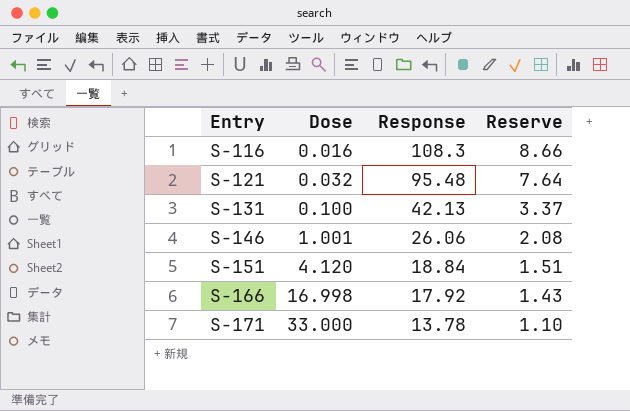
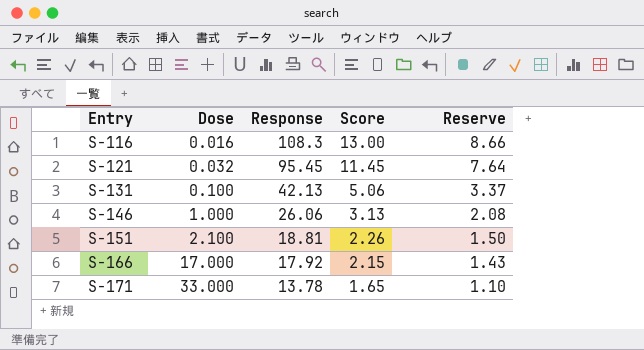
column Score | formula: none -> [Response] * 0.12
S-121 | Response: 95.48 -> 95.45
S-146 | Dose: 1.001 -> 1.000
S-151 | Dose: 4.120 -> 2.100
S-151 | Response: 18.84 -> 18.81
S-151 | Reserve: 1.51 -> 1.50
S-166 | Dose: 16.998 -> 17.000

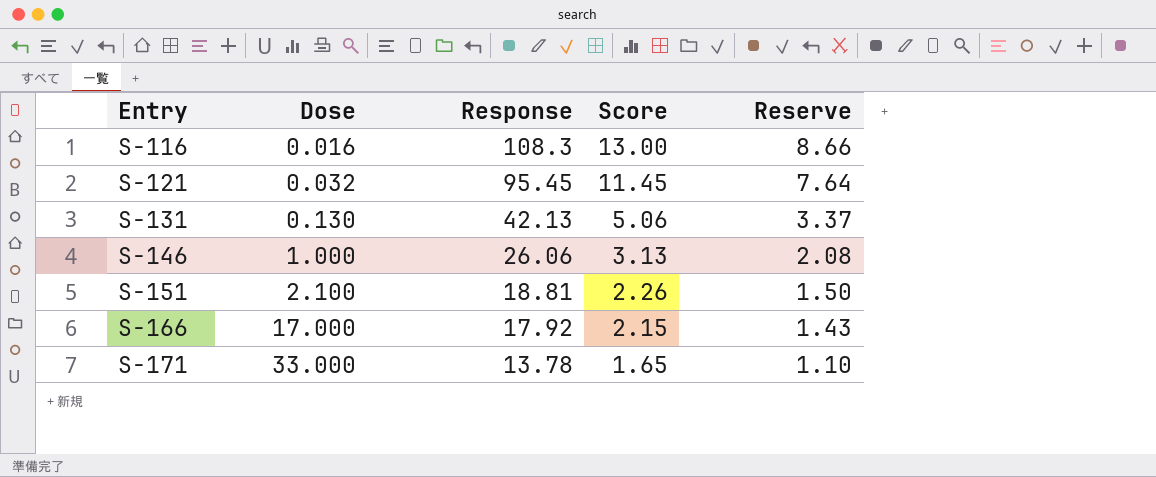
S-131 | Dose: 0.100 -> 0.130

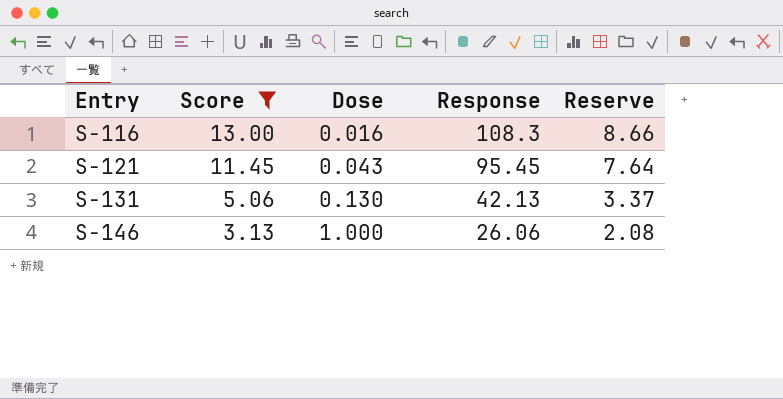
filter: none -> Score >= 3.13
column Score | position: 4 -> 2
S-121 | Dose: 0.032 -> 0.043

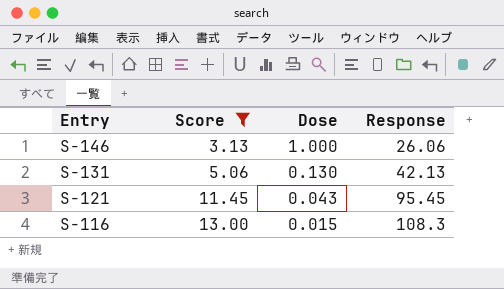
row order: Entry ascending -> Entry descending
column Reserve | formula: [Response] * 0.08 -> none
S-116 | Dose: 0.016 -> 0.015

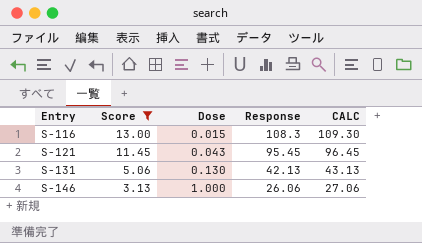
row order: Entry descending -> Entry ascending
column CALC | formula: none -> [Response] + 1

